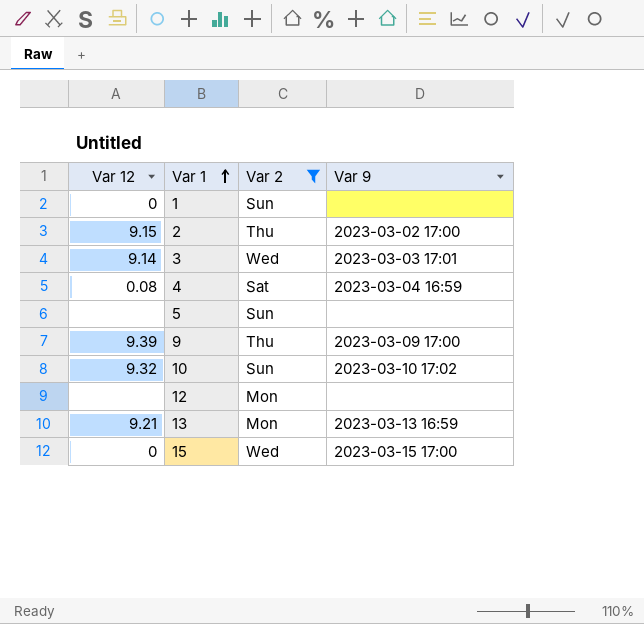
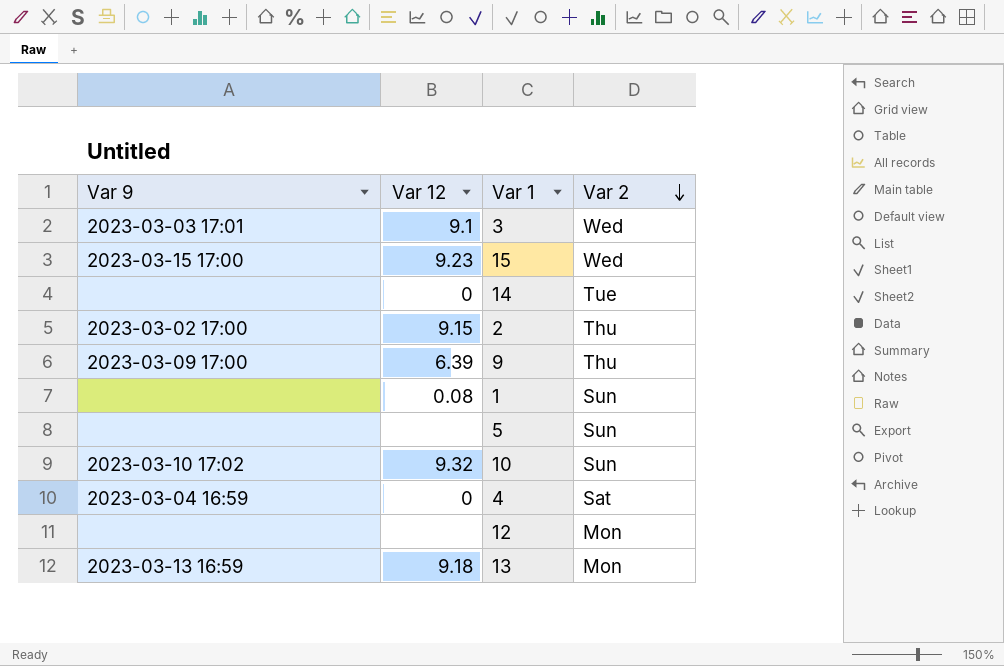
filter: Var 2 != Tue -> none
row order: Var 1 ascending -> Var 2 descending
column Var 9 | position: 4 -> 1
3 | Var 12: 9.14 -> 9.1
15 | Var 12: 0 -> 9.23
9 | Var 12: 9.39 -> 6.39
1 | Var 12: 0 -> 0.08
4 | Var 12: 0.08 -> 0
13 | Var 12: 9.21 -> 9.18

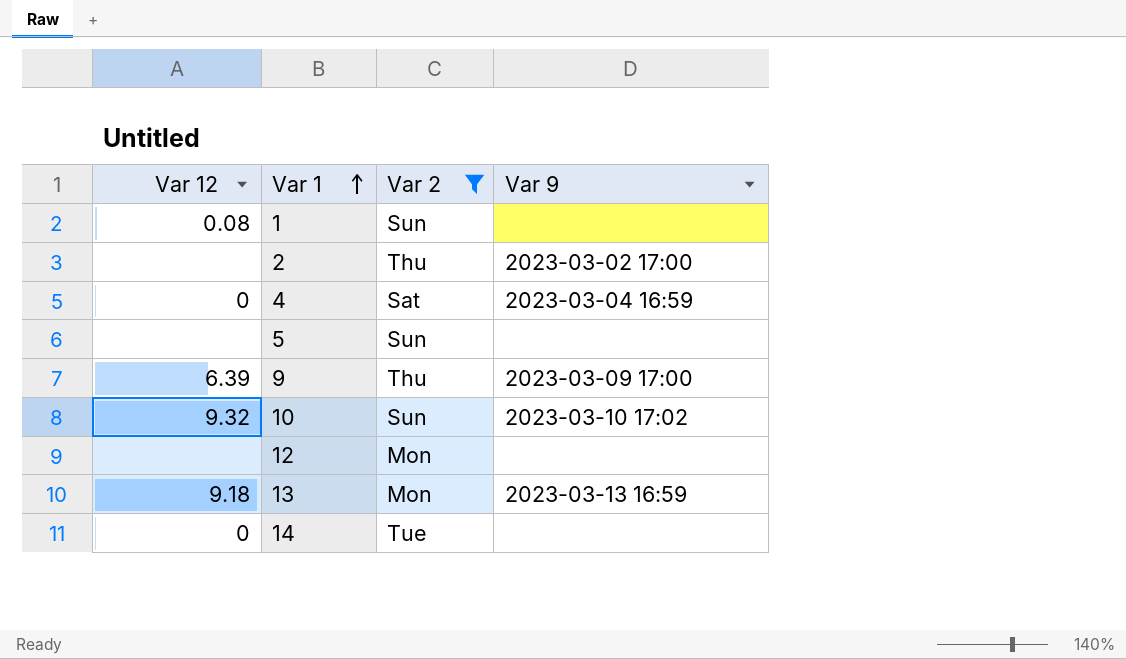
filter: none -> Var 2 != Wed
row order: Var 2 descending -> Var 1 ascending
column Var 9 | position: 1 -> 4
2 | Var 12: 9.15 -> none

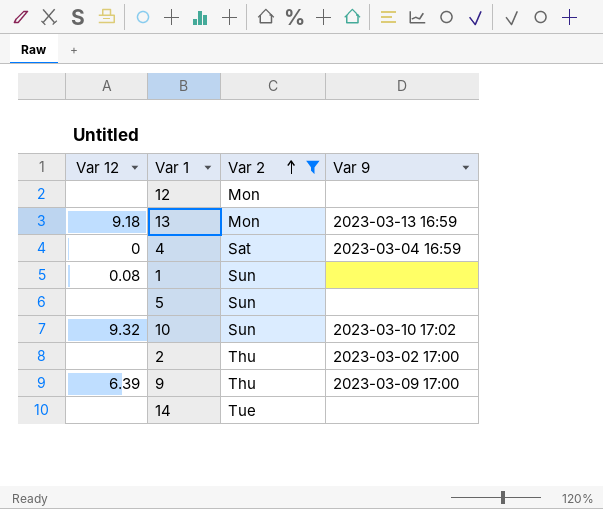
row order: Var 1 ascending -> Var 2 ascending
14 | Var 12: 0 -> none

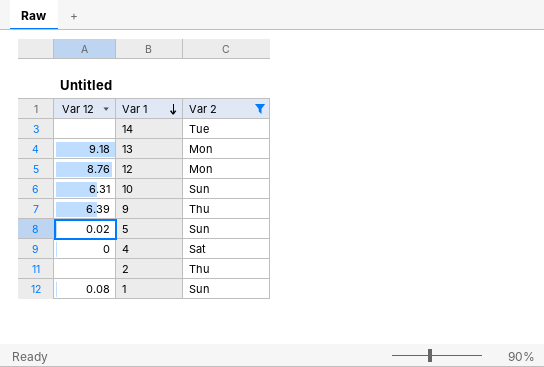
row order: Var 2 ascending -> Var 1 descending
column Var 9 | position: 4 -> none
12 | Var 12: none -> 8.76
10 | Var 12: 9.32 -> 6.31
5 | Var 12: none -> 0.02

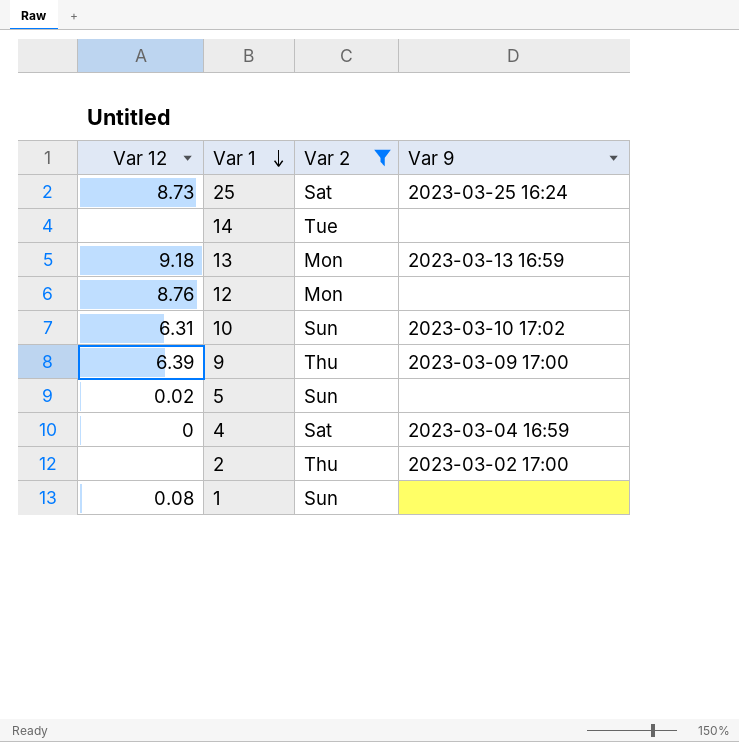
column Var 9 | position: none -> 4
row 25: none -> 8.73 | Sat | 2023-03-25 16:24

